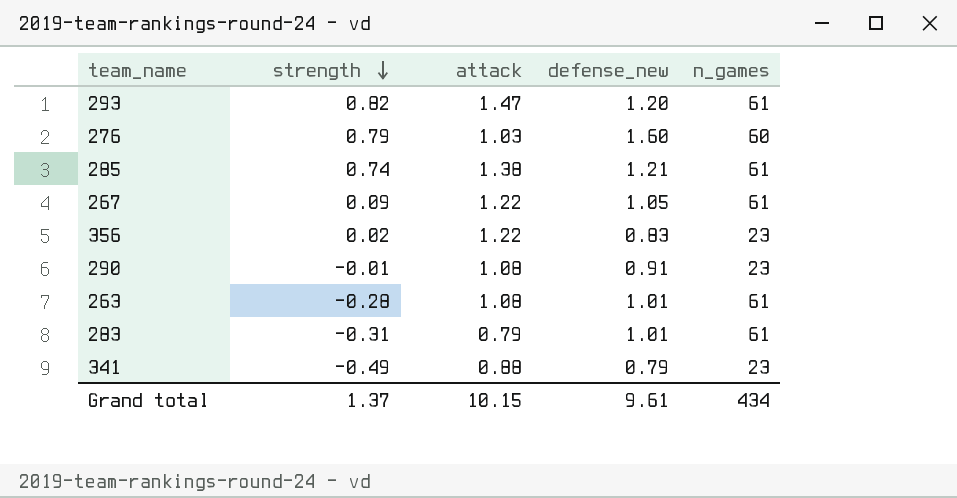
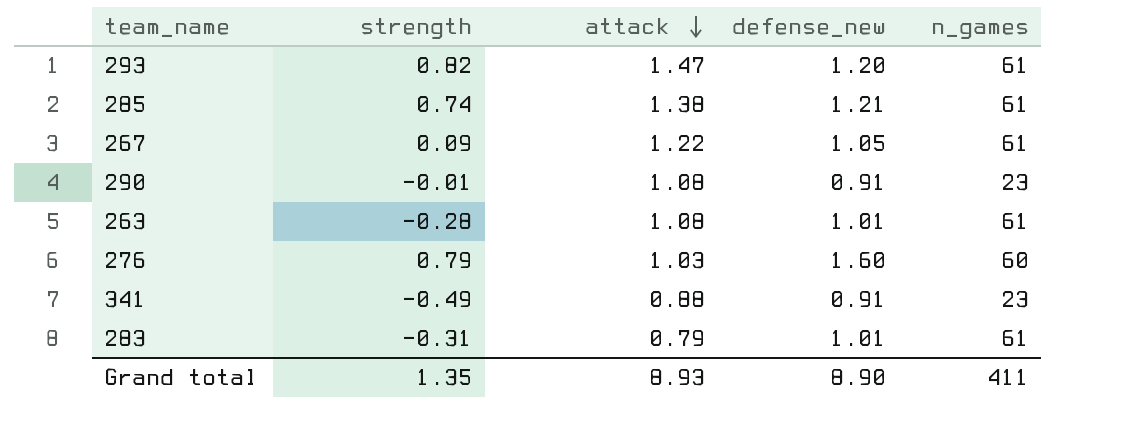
row order: strength descending -> attack descending
row 356: 0.02 | 1.22 | 0.83 | 23 -> none
341 | defense_new: 0.79 -> 0.91
Grand total | strength: 1.37 -> 1.35
Grand total | attack: 10.15 -> 8.93
Grand total | defense_new: 9.61 -> 8.90
Grand total | n_games: 434 -> 411

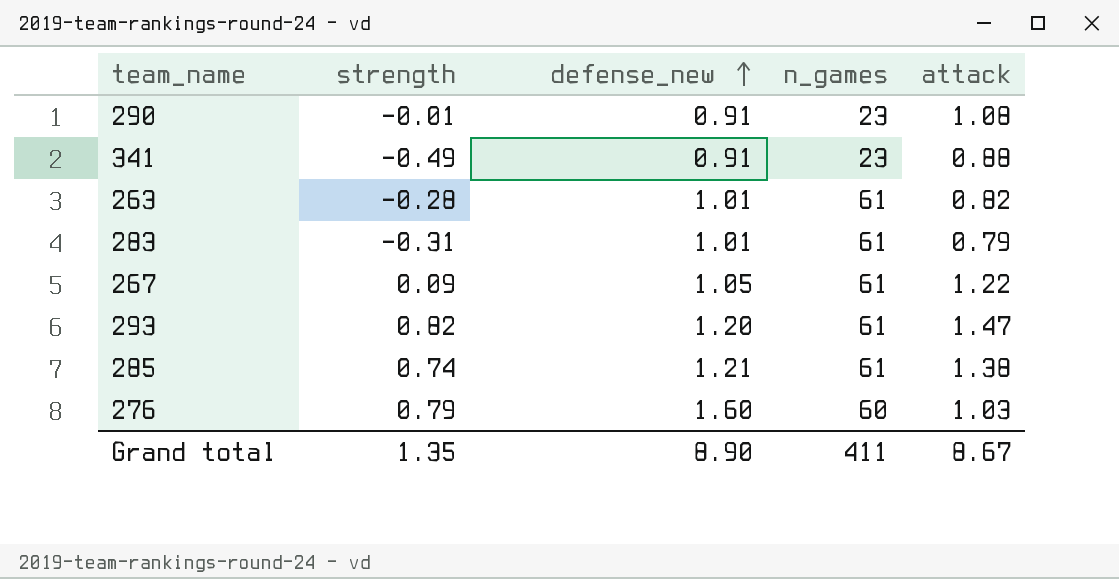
row order: attack descending -> defense_new ascending
column attack | position: 3 -> 5
263 | attack: 1.08 -> 0.82
Grand total | attack: 8.93 -> 8.67

